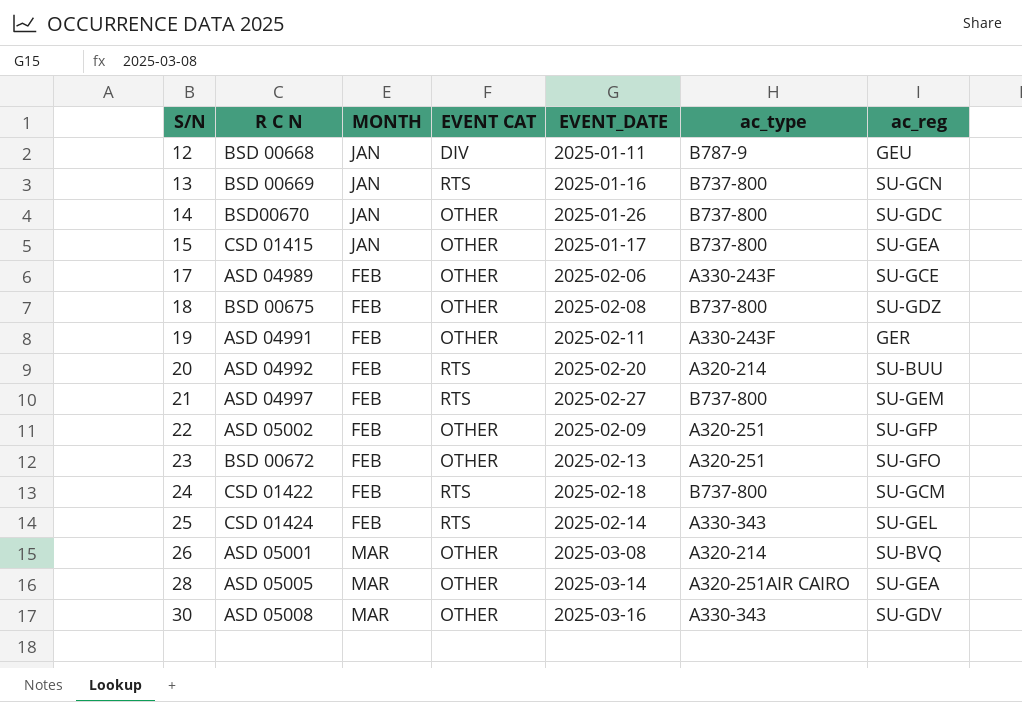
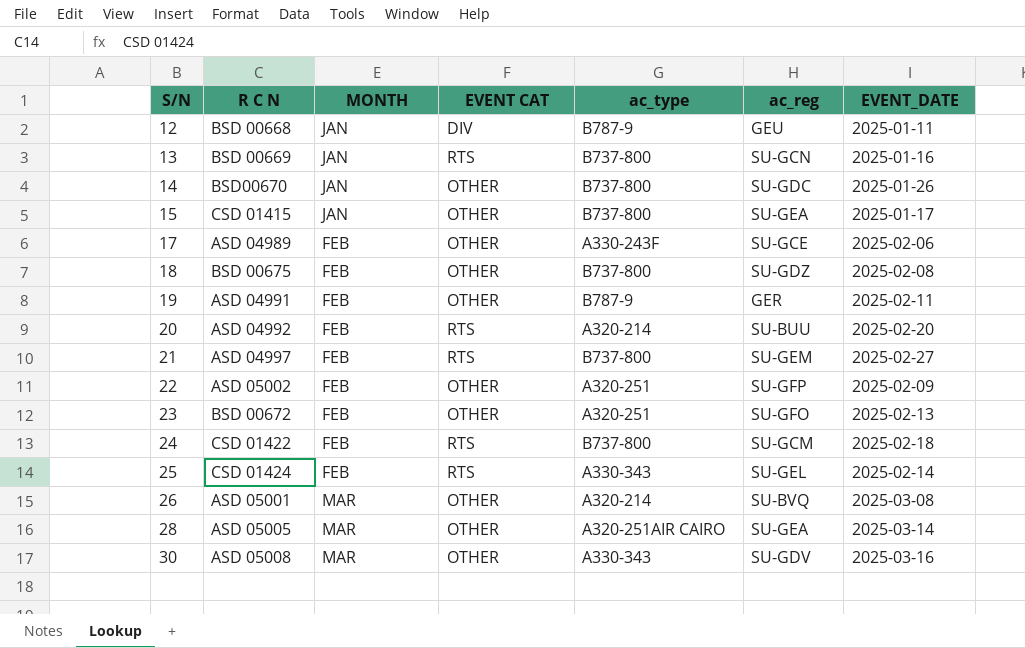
column EVENT_DATE | position: 5 -> 7
19 | ac_type: A330-243F -> B787-9

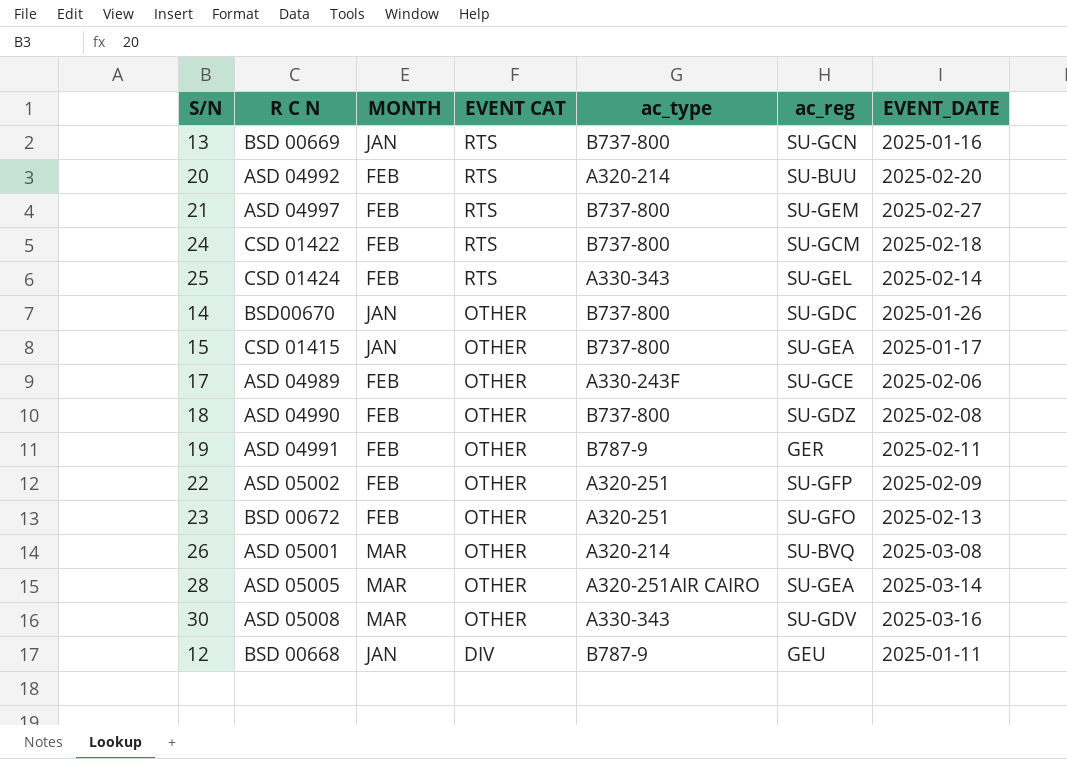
row order: S/N ascending -> EVENT CAT descending
18 | R C N: BSD 00675 -> ASD 04990

